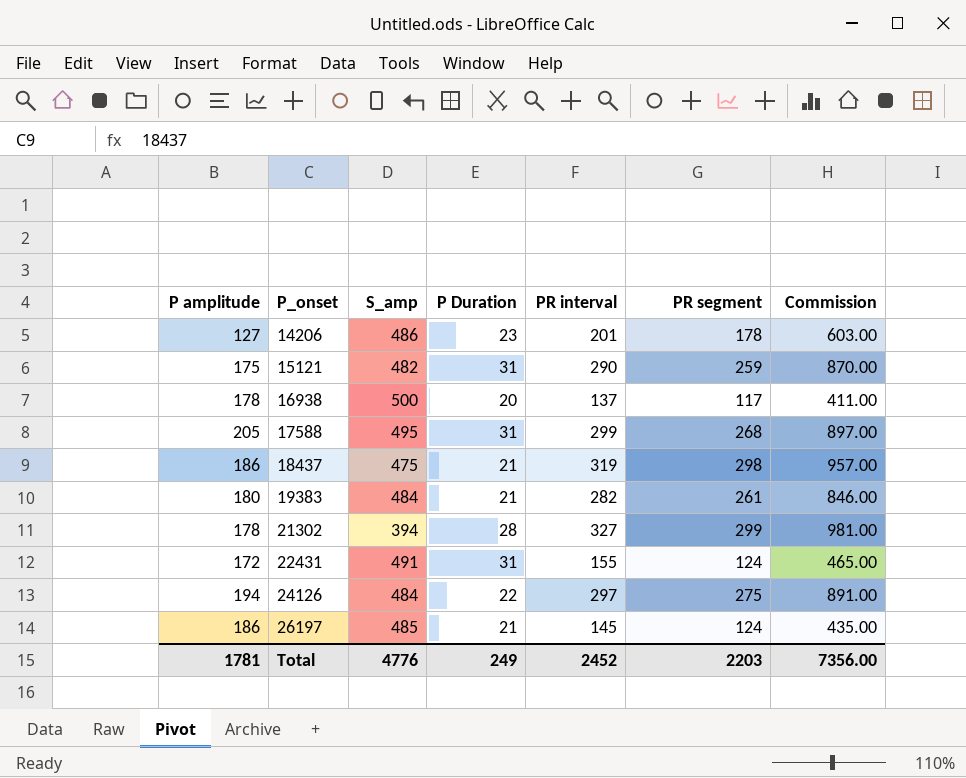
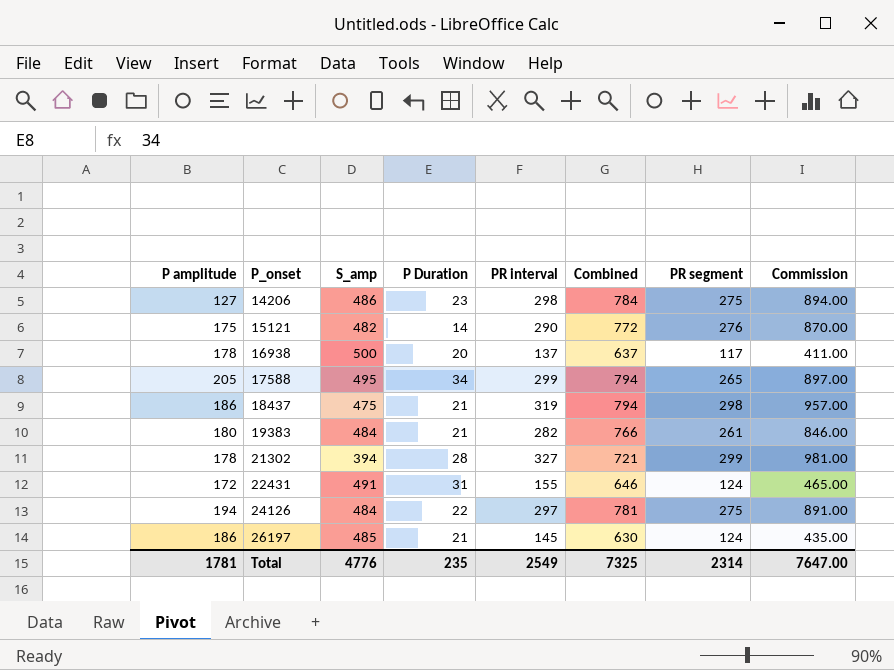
column Combined | formula: none -> [S_amp] + [PR interval]
14206 | PR interval: 201 -> 298
14206 | PR segment: 178 -> 275
14206 | Commission: 603.00 -> 894.00
15121 | P Duration: 31 -> 14
15121 | PR segment: 259 -> 276
17588 | P Duration: 31 -> 34
17588 | PR segment: 268 -> 265
Total | P Duration: 249 -> 235
Total | PR interval: 2452 -> 2549
Total | PR segment: 2203 -> 2314
Total | Commission: 7356.00 -> 7647.00

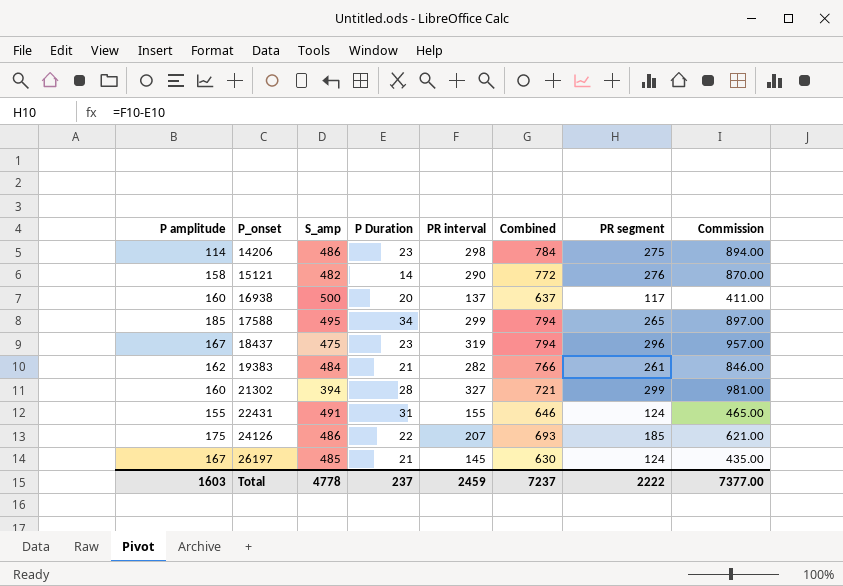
14206 | P amplitude: 127 -> 114
15121 | P amplitude: 175 -> 158
16938 | P amplitude: 178 -> 160
17588 | P amplitude: 205 -> 185
18437 | P amplitude: 186 -> 167
18437 | P Duration: 21 -> 23
18437 | PR segment: 298 -> 296
19383 | P amplitude: 180 -> 162
21302 | P amplitude: 178 -> 160
22431 | P amplitude: 172 -> 155
24126 | P amplitude: 194 -> 175
24126 | S_amp: 484 -> 486
24126 | PR interval: 297 -> 207
24126 | Combined: 781 -> 693
24126 | PR segment: 275 -> 185
24126 | Commission: 891.00 -> 621.00
26197 | P amplitude: 186 -> 167
Total | P amplitude: 1781 -> 1603
Total | S_amp: 4776 -> 4778
Total | P Duration: 235 -> 237
Total | PR interval: 2549 -> 2459
Total | Combined: 7325 -> 7237
Total | PR segment: 2314 -> 2222
Total | Commission: 7647.00 -> 7377.00

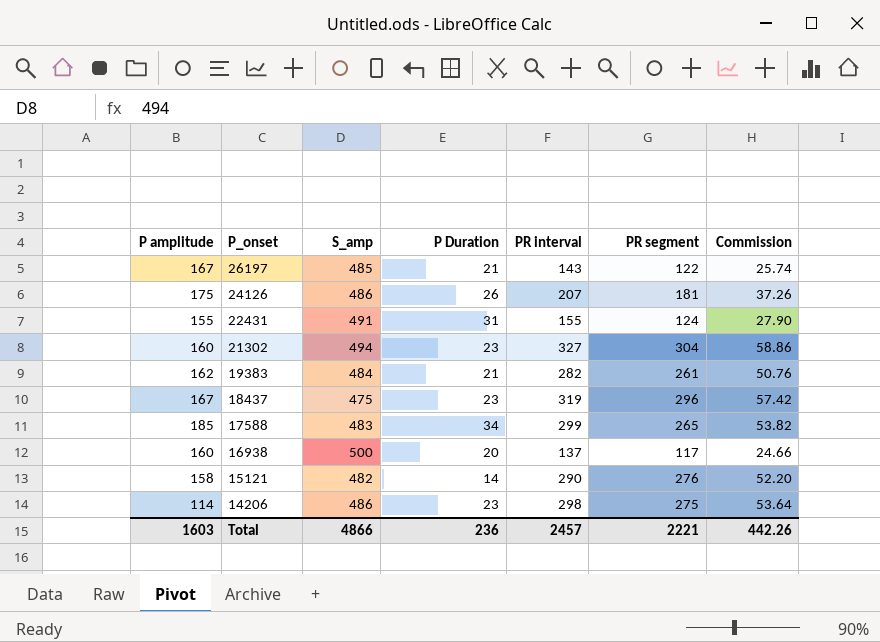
row order: P_onset ascending -> P_onset descending
column Combined | formula: [S_amp] + [PR interval] -> none
column Commission | formula: [PR interval] * 3 -> [PR interval] * 0.18
26197 | PR interval: 145 -> 143
26197 | PR segment: 124 -> 122
24126 | P Duration: 22 -> 26
24126 | PR segment: 185 -> 181
21302 | S_amp: 394 -> 494
21302 | P Duration: 28 -> 23
21302 | PR segment: 299 -> 304
17588 | S_amp: 495 -> 483
Total | S_amp: 4778 -> 4866
Total | P Duration: 237 -> 236
Total | PR interval: 2459 -> 2457
Total | PR segment: 2222 -> 2221
Total | Commission: 7377.00 -> 442.26

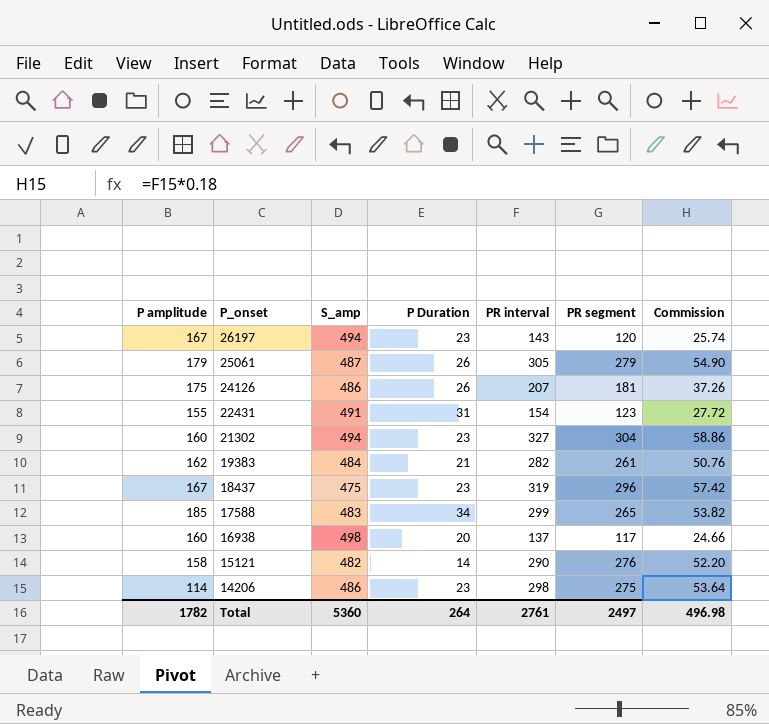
26197 | S_amp: 485 -> 494
26197 | P Duration: 21 -> 23
26197 | PR segment: 122 -> 120
row 25061: none -> 179 | 487 | 26 | 305 | 279 | 54.90
22431 | PR interval: 155 -> 154
22431 | PR segment: 124 -> 123
22431 | Commission: 27.90 -> 27.72
16938 | S_amp: 500 -> 498
Total | P amplitude: 1603 -> 1782
Total | S_amp: 4866 -> 5360
Total | P Duration: 236 -> 264
Total | PR interval: 2457 -> 2761
Total | PR segment: 2221 -> 2497
Total | Commission: 442.26 -> 496.98

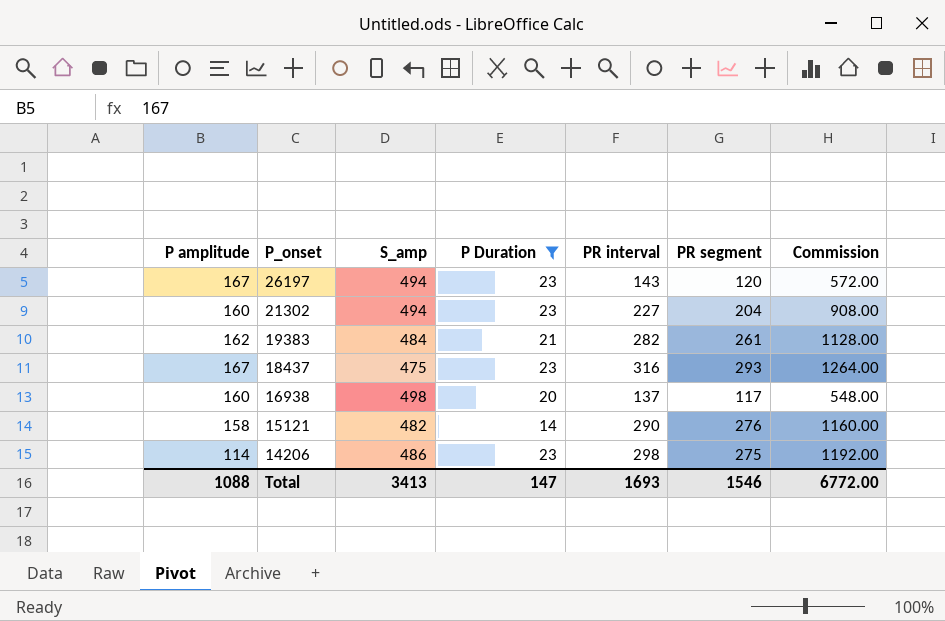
filter: none -> P Duration <= 23
column Commission | formula: [PR interval] * 0.18 -> [PR interval] * 4
21302 | PR interval: 327 -> 227
21302 | PR segment: 304 -> 204
18437 | PR interval: 319 -> 316
18437 | PR segment: 296 -> 293
Total | P amplitude: 1782 -> 1088
Total | S_amp: 5360 -> 3413
Total | P Duration: 264 -> 147
Total | PR interval: 2761 -> 1693
Total | PR segment: 2497 -> 1546
Total | Commission: 496.98 -> 6772.00

